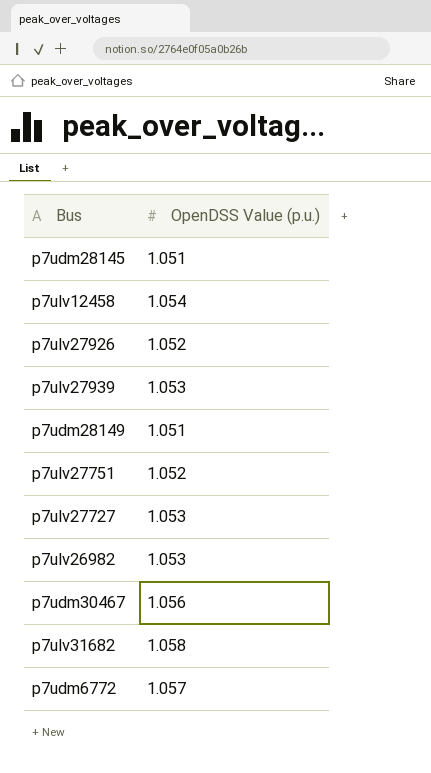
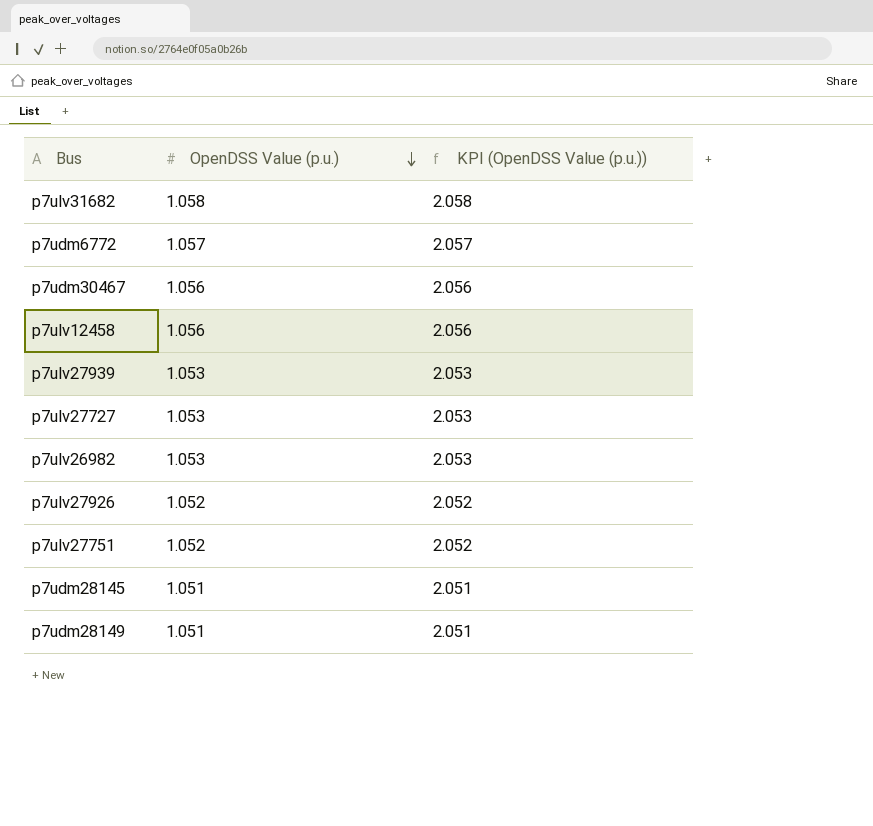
row order: none -> OpenDSS Value (p.u.) descending
column KPI (OpenDSS Value (p.u.)) | formula: none -> [OpenDSS Value (p.u.)] + 1
p7ulv12458 | OpenDSS Value (p.u.): 1.054 -> 1.056

